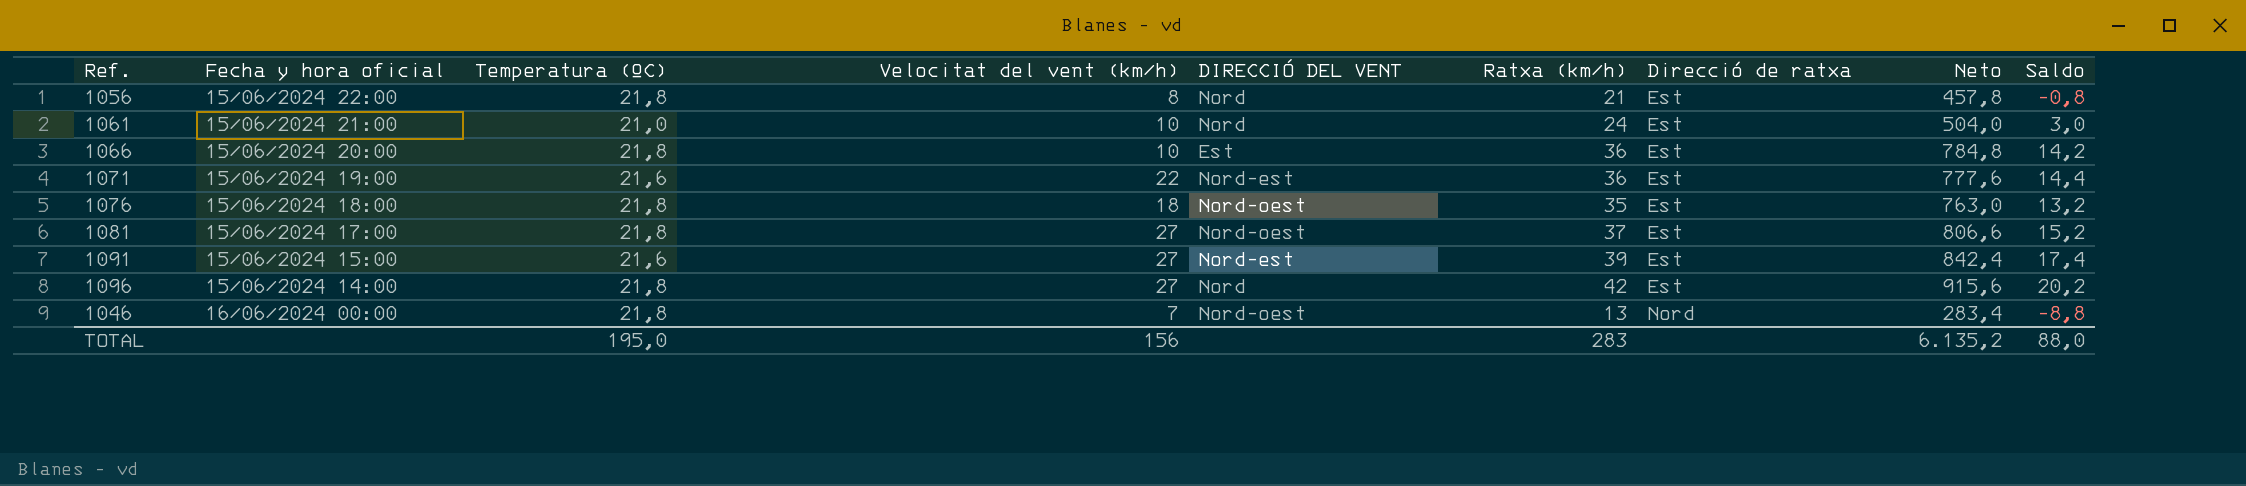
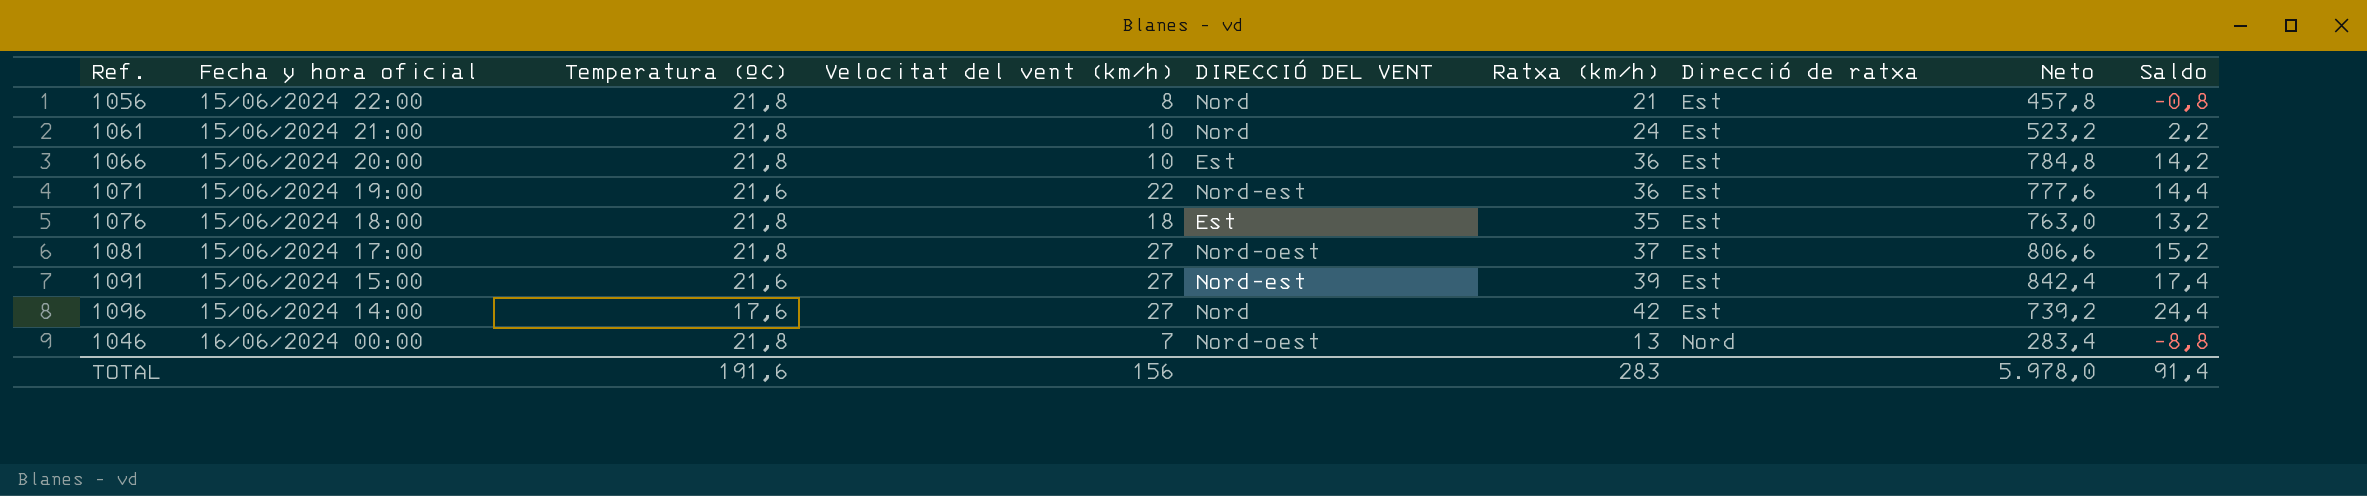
1061 | Temperatura (ºC): 21,0 -> 21,8
1061 | Neto: 504,0 -> 523,2
1061 | Saldo: 3,0 -> 2,2
1076 | DIRECCIÓ DEL VENT: Nord-oest -> Est
1096 | Temperatura (ºC): 21,8 -> 17,6
1096 | Neto: 915,6 -> 739,2
1096 | Saldo: 20,2 -> 24,4
TOTAL | Temperatura (ºC): 195,0 -> 191,6
TOTAL | Neto: 6.135,2 -> 5.978,0
TOTAL | Saldo: 88,0 -> 91,4

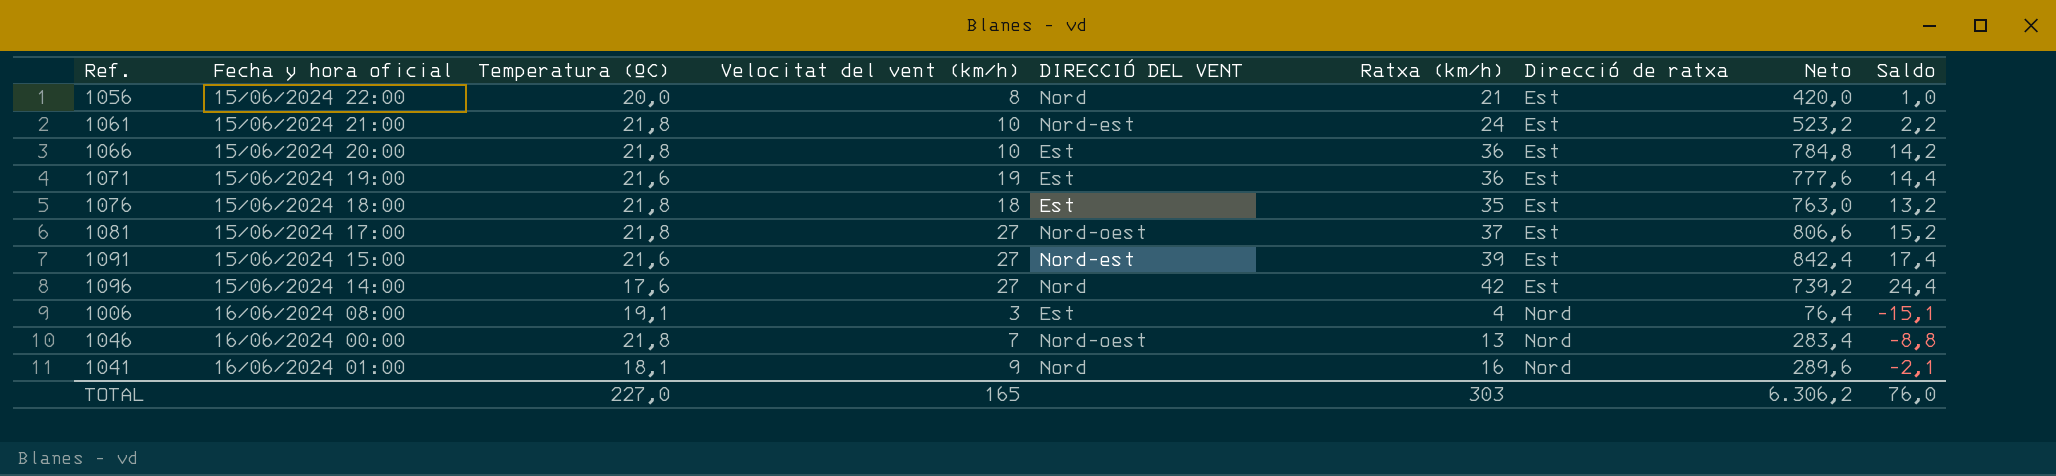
1056 | Temperatura (ºC): 21,8 -> 20,0
1056 | Neto: 457,8 -> 420,0
1056 | Saldo: -0,8 -> 1,0
1061 | DIRECCIÓ DEL VENT: Nord -> Nord-est
1071 | Velocitat del vent (km/h): 22 -> 19
1071 | DIRECCIÓ DEL VENT: Nord-est -> Est
row 1006: none -> 16/06/2024 08:00 | 19,1 | 3 | Est | 4 | Nord | 76,4 | -15,1
row 1041: none -> 16/06/2024 01:00 | 18,1 | 9 | Nord | 16 | Nord | 289,6 | -2,1
TOTAL | Temperatura (ºC): 191,6 -> 227,0
TOTAL | Velocitat del vent (km/h): 156 -> 165
TOTAL | Ratxa (km/h): 283 -> 303
TOTAL | Neto: 5.978,0 -> 6.306,2
TOTAL | Saldo: 91,4 -> 76,0

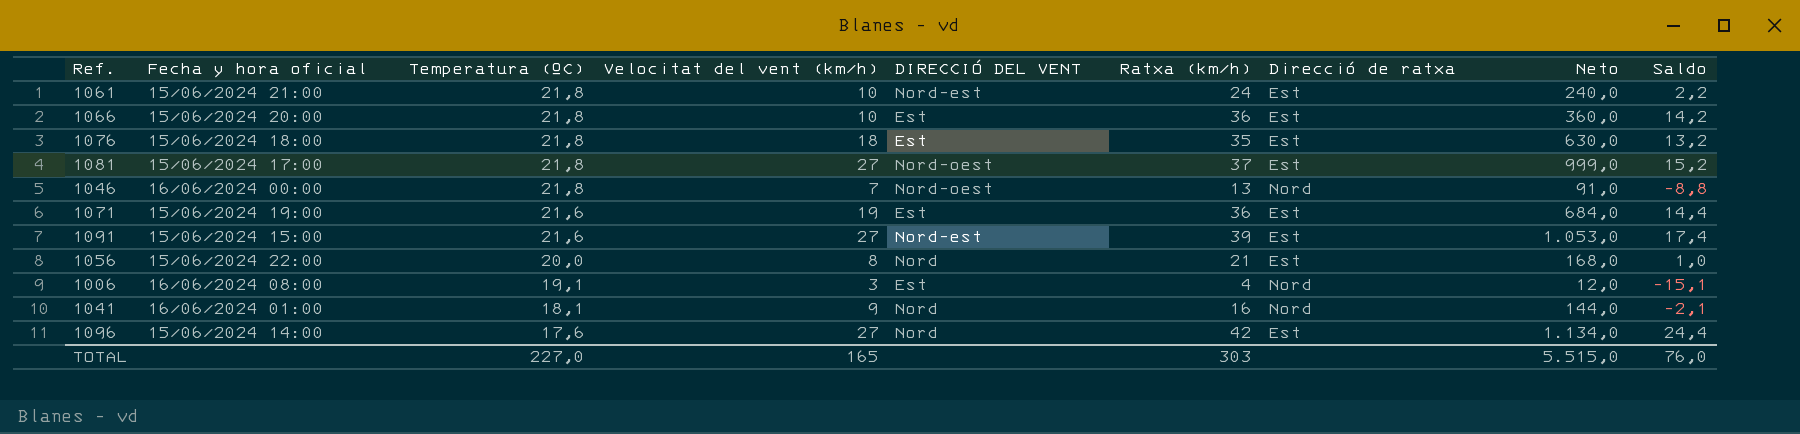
row order: Direcció de ratxa ascending -> Temperatura (ºC) descending
column Neto | formula: [Temperatura (ºC)] * [Ratxa (km/h)] -> [Velocitat del vent (km/h)] * [Ratxa (km/h)]
TOTAL | Neto: 6.306,2 -> 5.515,0

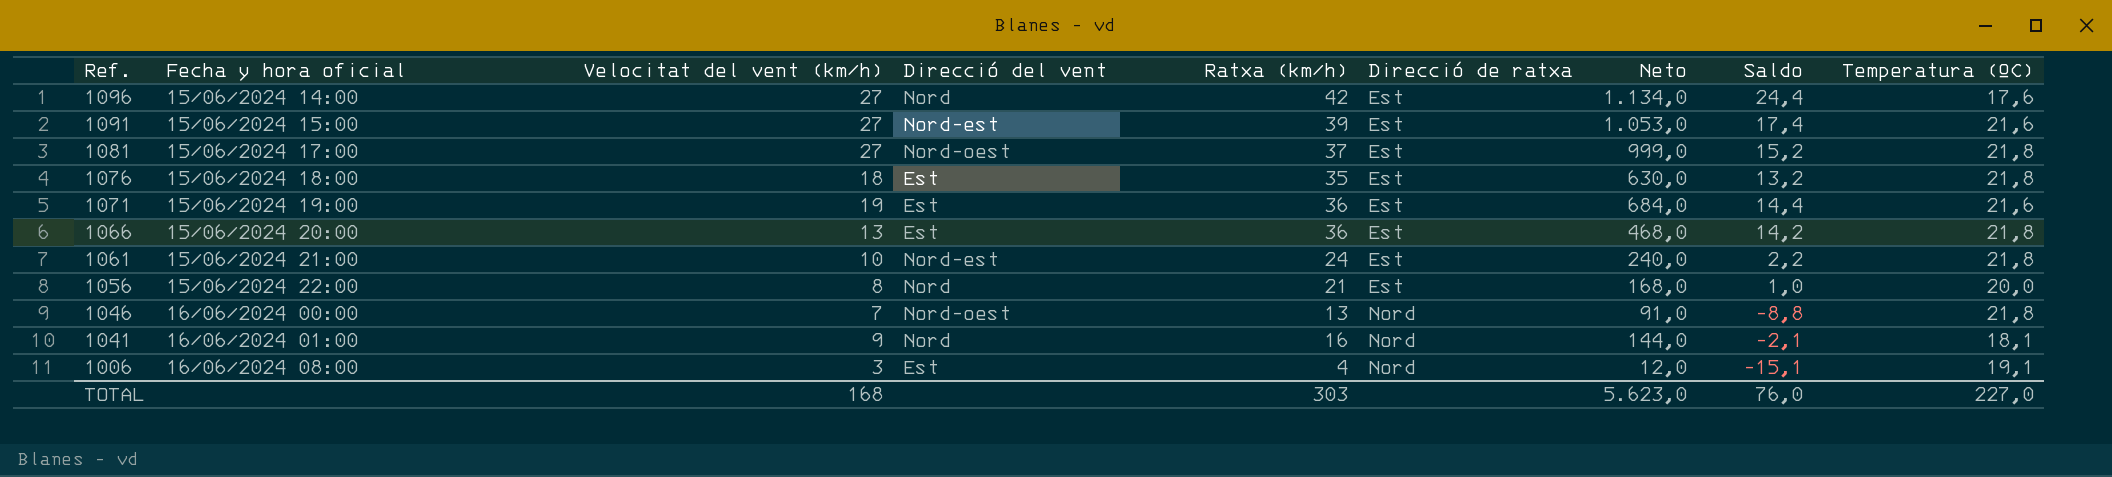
row order: Temperatura (ºC) descending -> Ref. descending
column name: DIRECCIÓ DEL VENT -> Direcció del vent
column Temperatura (ºC) | position: 3 -> 9
1066 | Velocitat del vent (km/h): 10 -> 13
1066 | Neto: 360,0 -> 468,0
TOTAL | Velocitat del vent (km/h): 165 -> 168
TOTAL | Neto: 5.515,0 -> 5.623,0

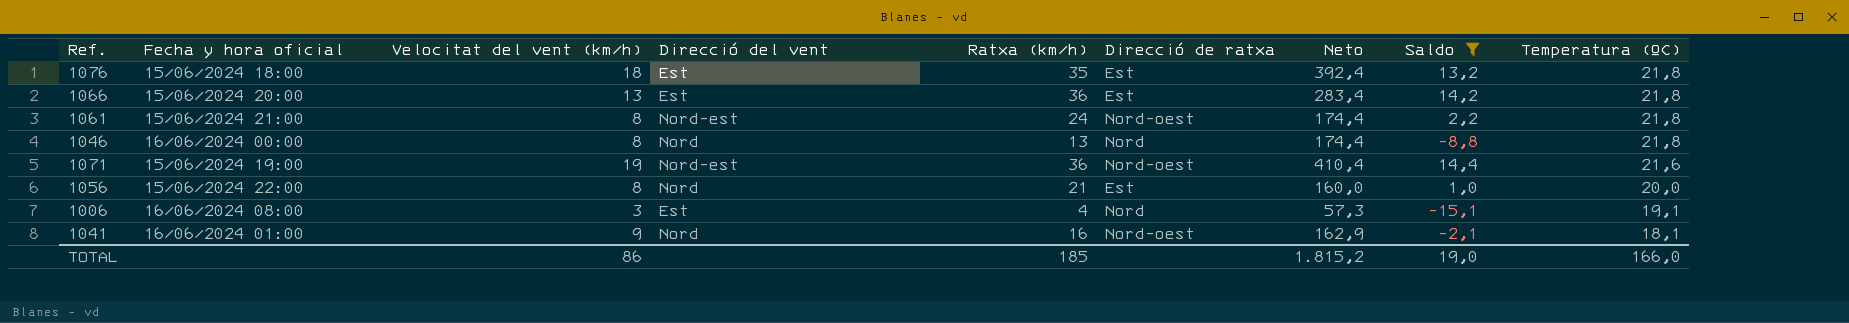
filter: none -> Saldo <= 14,4
row order: Ref. descending -> Temperatura (ºC) descending
column Neto | formula: [Velocitat del vent (km/h)] * [Ratxa (km/h)] -> [Velocitat del vent (km/h)] * [Temperatura (ºC)]
1061 | Velocitat del vent (km/h): 10 -> 8
1061 | Direcció de ratxa: Est -> Nord-oest
1046 | Velocitat del vent (km/h): 7 -> 8
1046 | Direcció del vent: Nord-oest -> Nord
1071 | Direcció del vent: Est -> Nord-est
1071 | Direcció de ratxa: Est -> Nord-oest
1041 | Direcció de ratxa: Nord -> Nord-oest
TOTAL | Velocitat del vent (km/h): 168 -> 86
TOTAL | Ratxa (km/h): 303 -> 185
TOTAL | Neto: 5.623,0 -> 1.815,2
TOTAL | Saldo: 76,0 -> 19,0
TOTAL | Temperatura (ºC): 227,0 -> 166,0

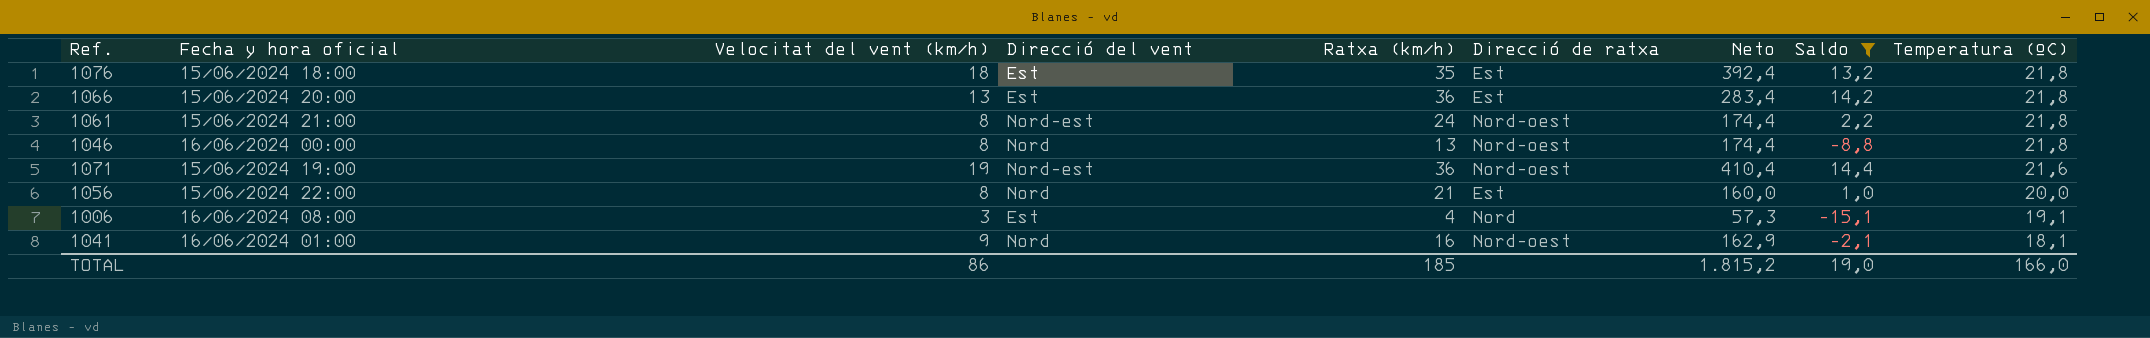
1046 | Direcció de ratxa: Nord -> Nord-oest

